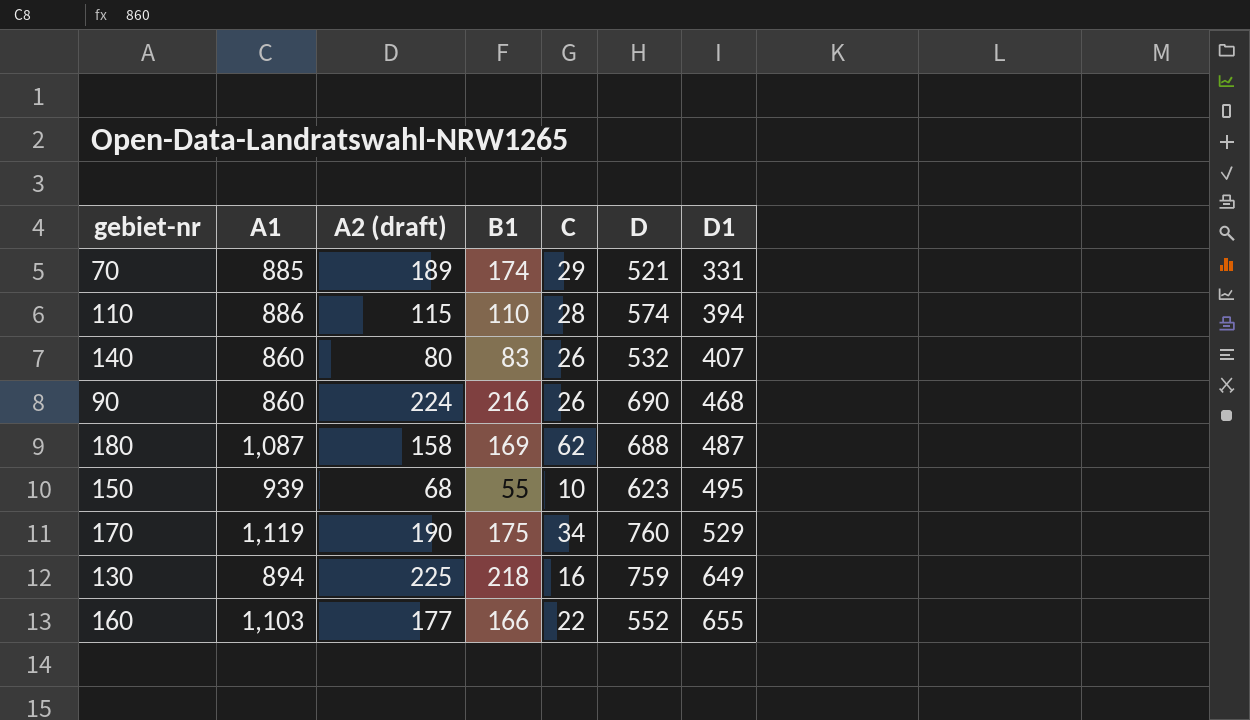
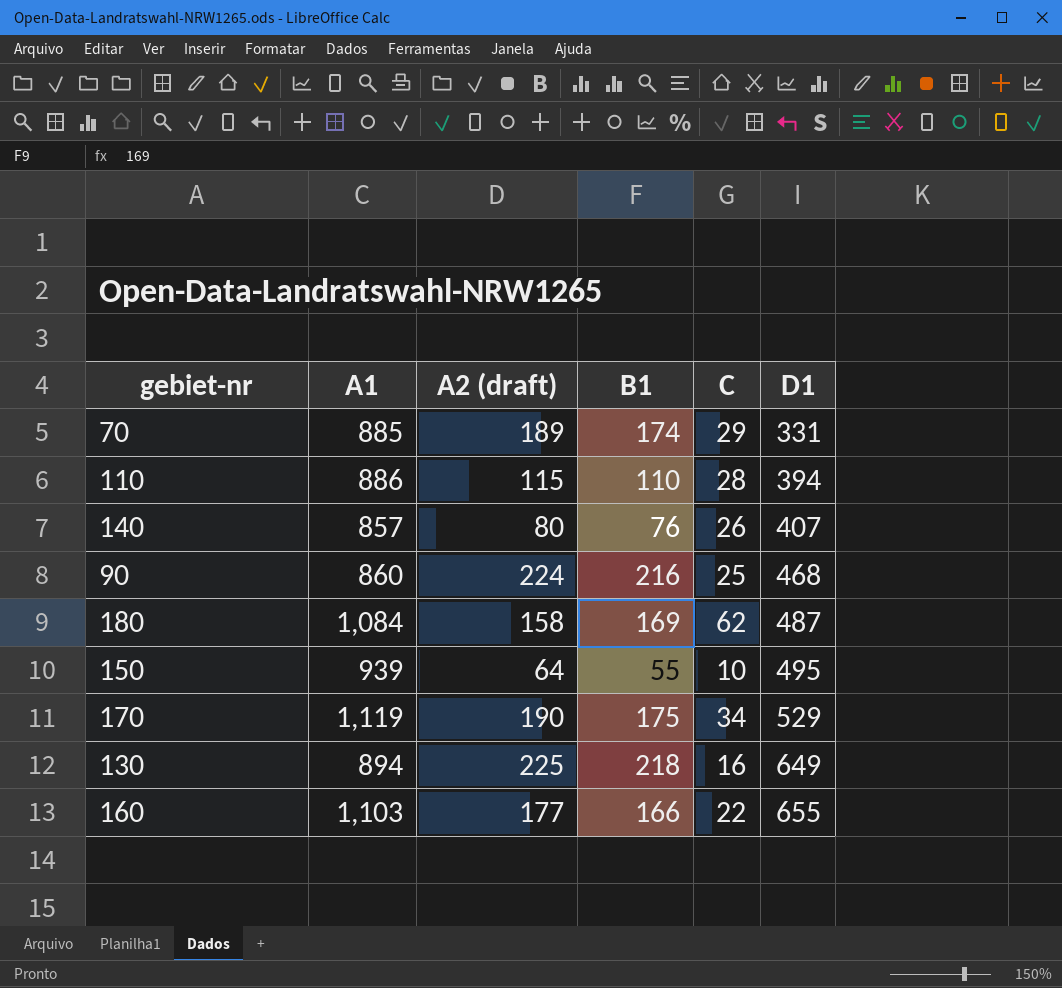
column D | position: 6 -> none
140 | A1: 860 -> 857
140 | B1: 83 -> 76
90 | C: 26 -> 25
180 | A1: 1,087 -> 1,084
150 | A2 (draft): 68 -> 64

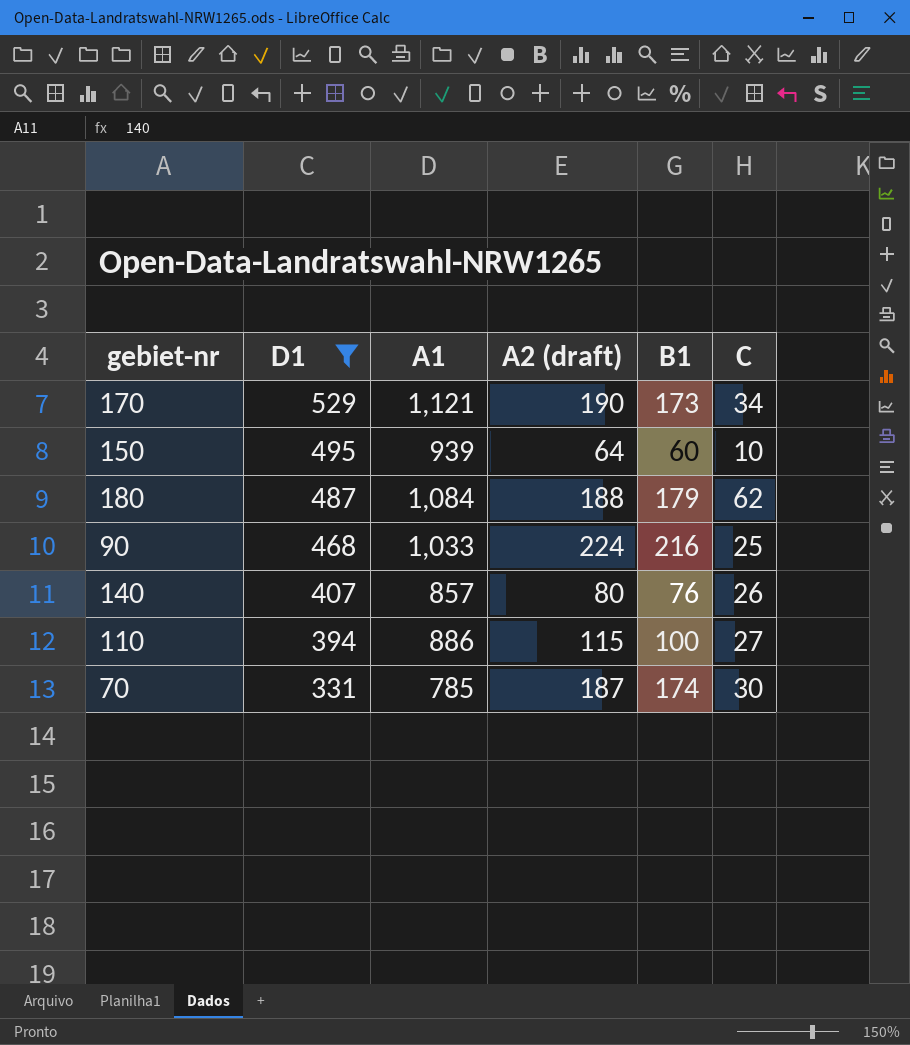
filter: none -> D1 <= 529
row order: D1 ascending -> D1 descending
column D1 | position: 6 -> 2
170 | A1: 1,119 -> 1,121
170 | B1: 175 -> 173
150 | B1: 55 -> 60
180 | A2 (draft): 158 -> 188
180 | B1: 169 -> 179
90 | A1: 860 -> 1,033
110 | B1: 110 -> 100
110 | C: 28 -> 27
70 | A1: 885 -> 785
70 | A2 (draft): 189 -> 187
70 | C: 29 -> 30

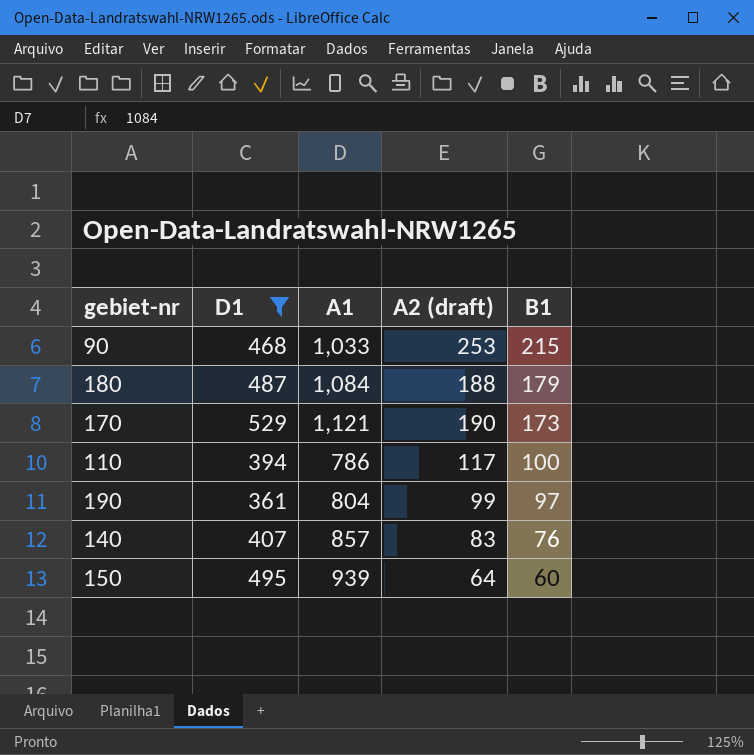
row order: D1 descending -> B1 descending
column C | position: 6 -> none
row 70: 331 | 785 | 187 | 174 | 30 -> none
90 | A2 (draft): 224 -> 253
90 | B1: 216 -> 215
110 | A1: 886 -> 786
110 | A2 (draft): 115 -> 117
row 190: none -> 361 | 804 | 99 | 97
140 | A2 (draft): 80 -> 83

